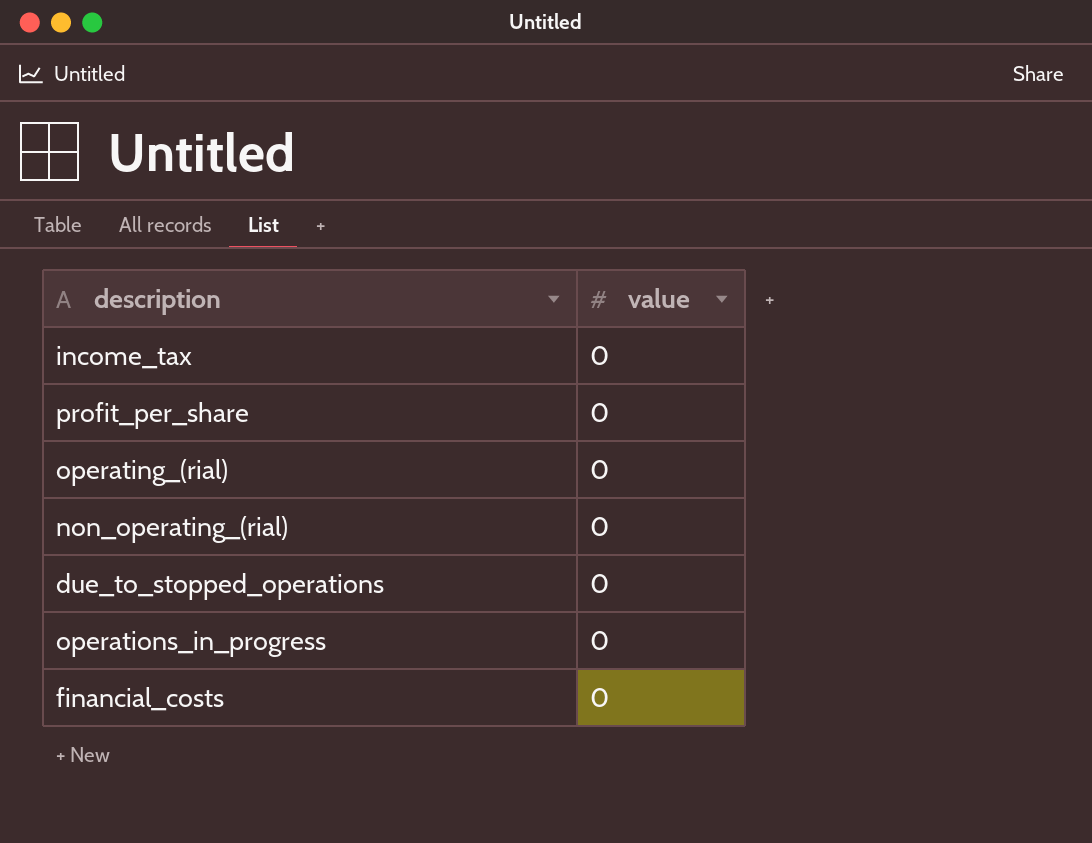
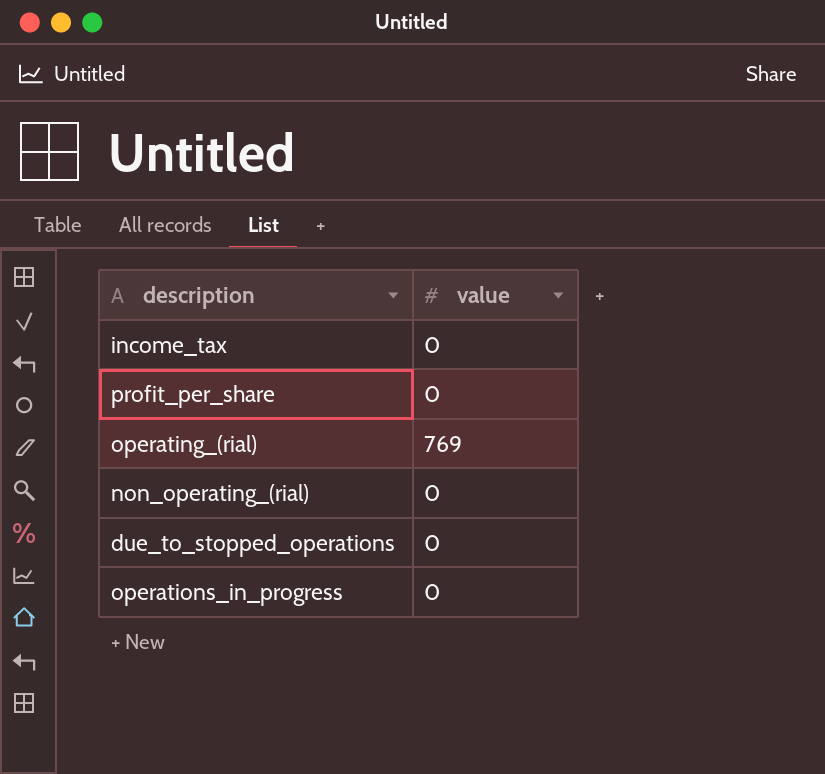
row financial_costs: 0 -> none
operating_(rial) | value: 0 -> 769

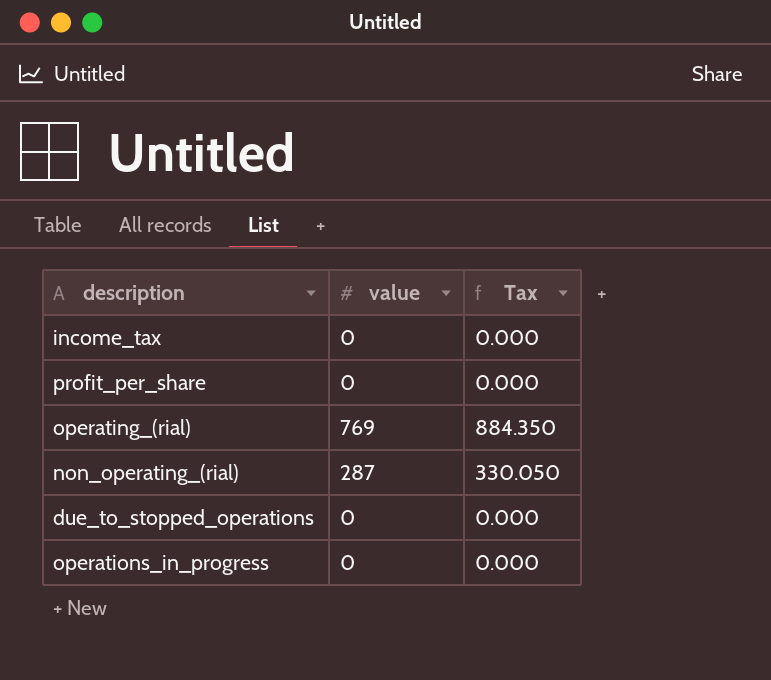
column Tax | formula: none -> [value] * 1.15
non_operating_(rial) | value: 0 -> 287

